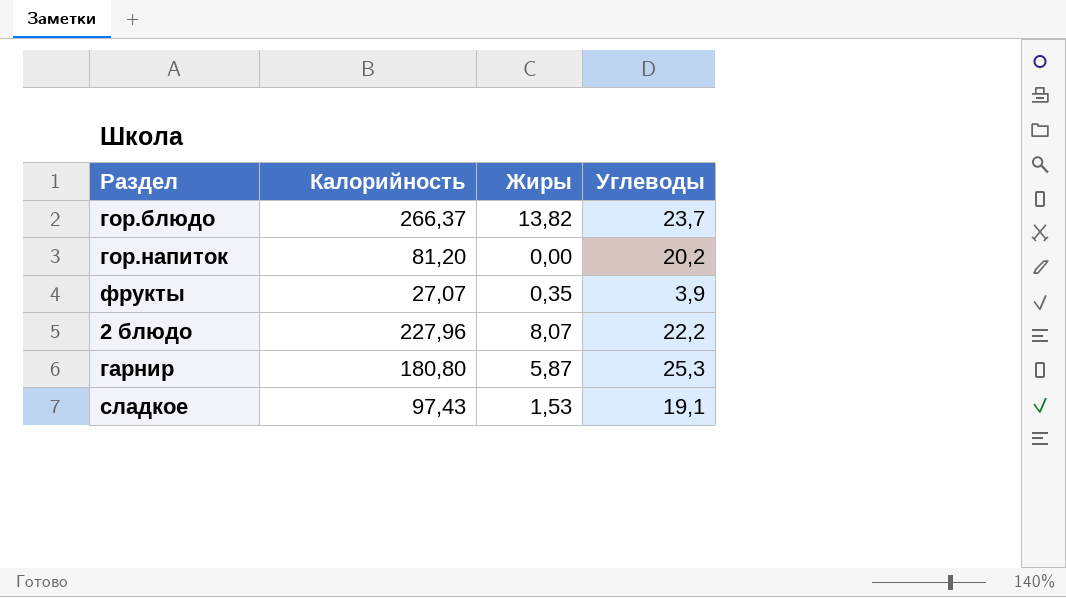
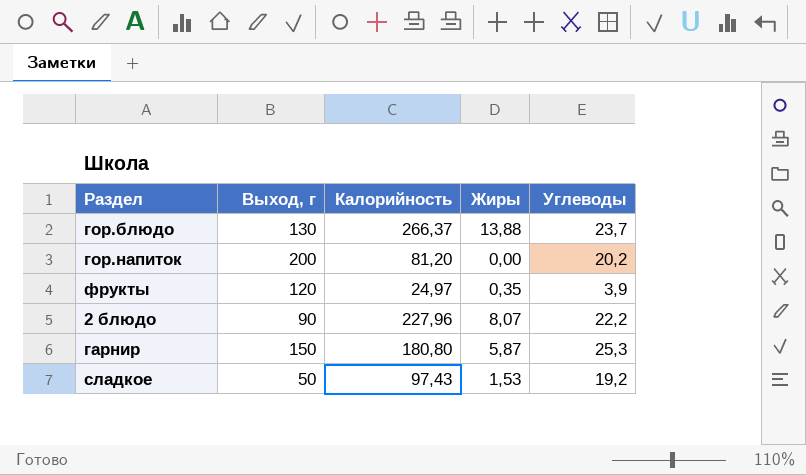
column Выход, г | position: none -> 2
гор.блюдо | Жиры: 13,82 -> 13,88
фрукты | Калорийность: 27,07 -> 24,97
сладкое | Углеводы: 19,1 -> 19,2

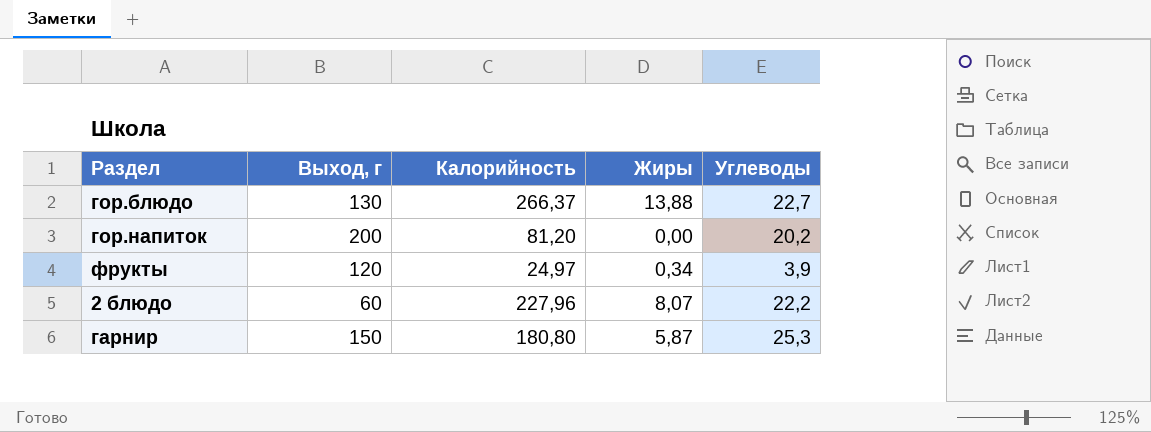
row сладкое: 50 | 97,43 | 1,53 | 19,2 -> none
гор.блюдо | Углеводы: 23,7 -> 22,7
фрукты | Жиры: 0,35 -> 0,34
2 блюдо | Выход, г: 90 -> 60

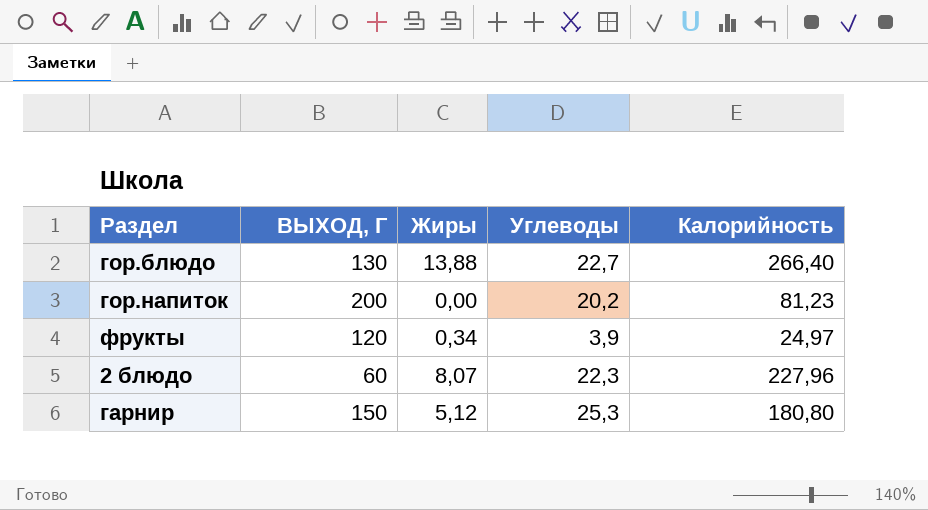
column name: Выход, г -> ВЫХОД, Г
column Калорийность | position: 3 -> 5
гор.блюдо | Калорийность: 266,37 -> 266,40
гор.напиток | Калорийность: 81,20 -> 81,23
2 блюдо | Углеводы: 22,2 -> 22,3
гарнир | Жиры: 5,87 -> 5,12

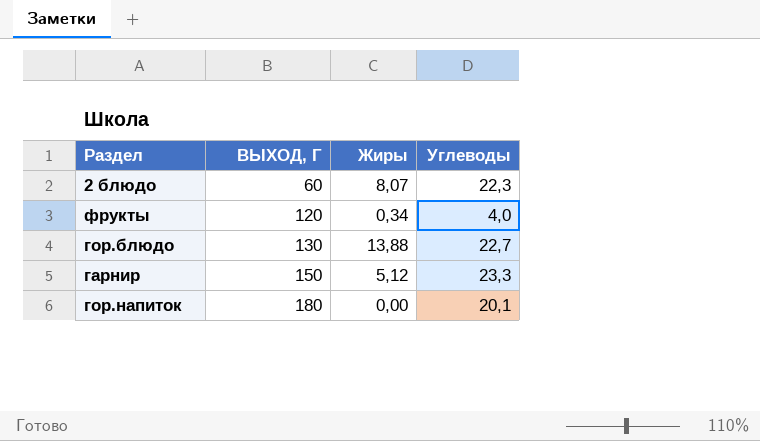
row order: none -> ВЫХОД, Г ascending
column Калорийность | position: 5 -> none
фрукты | Углеводы: 3,9 -> 4,0
гарнир | Углеводы: 25,3 -> 23,3
гор.напиток | ВЫХОД, Г: 200 -> 180
гор.напиток | Углеводы: 20,2 -> 20,1

